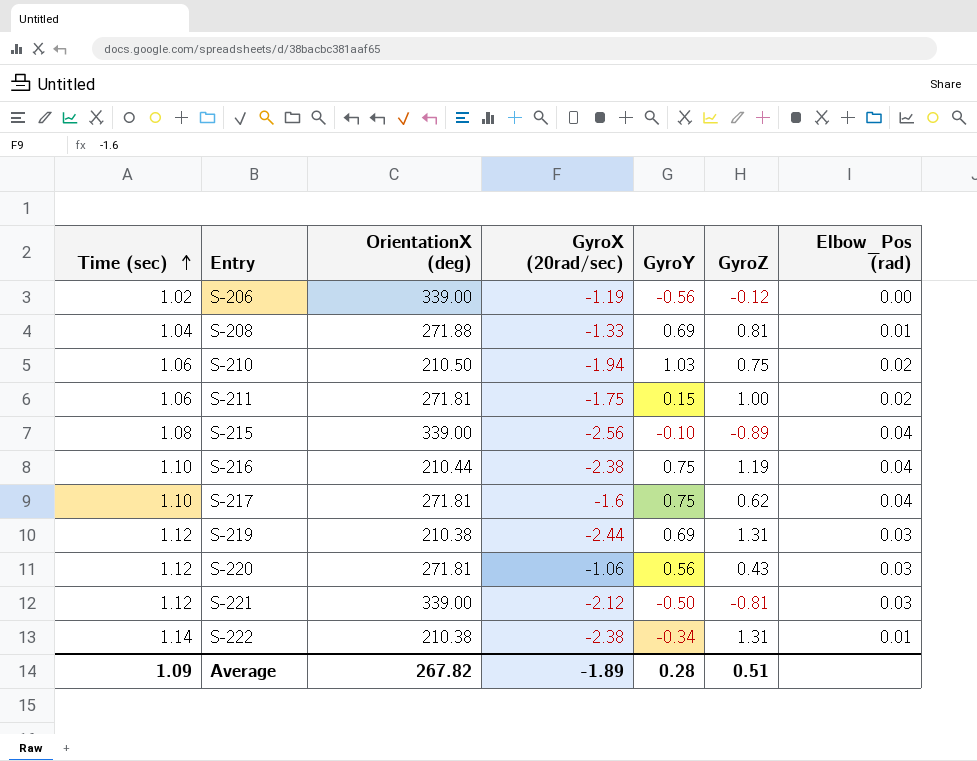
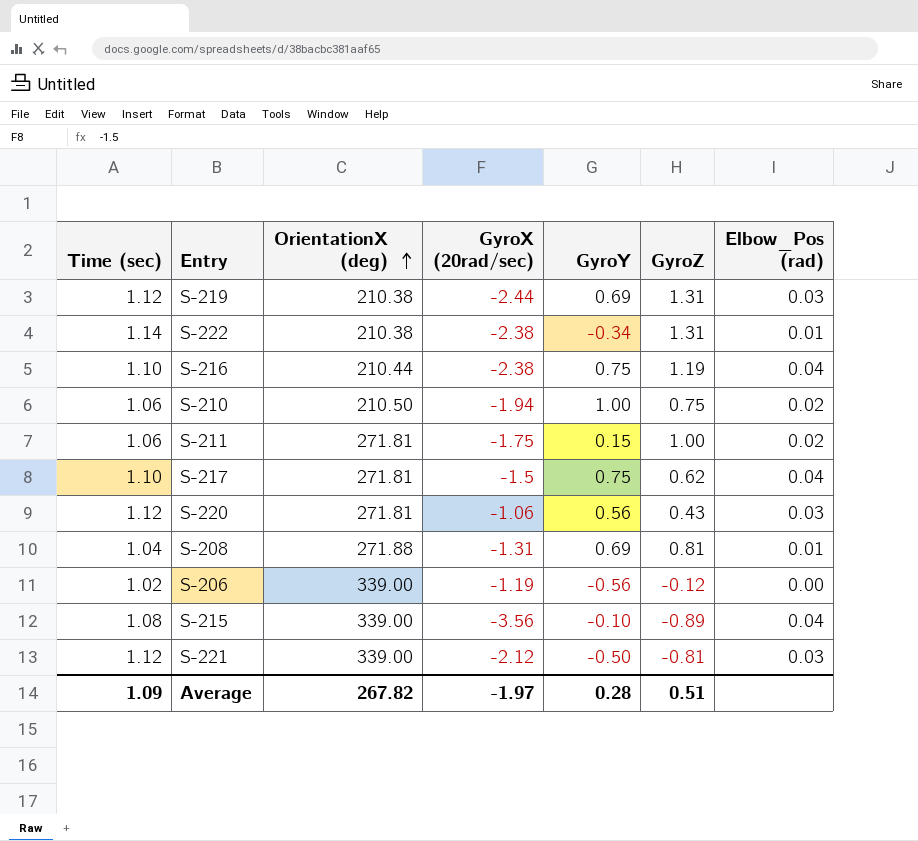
row order: Time (sec) ascending -> OrientationX (deg) ascending
S-210 | GyroY: 1.03 -> 1.00
S-217 | GyroX (20rad/sec): -1.6 -> -1.5
S-208 | GyroX (20rad/sec): -1.33 -> -1.31
S-215 | GyroX (20rad/sec): -2.56 -> -3.56
Average | GyroX (20rad/sec): -1.89 -> -1.97

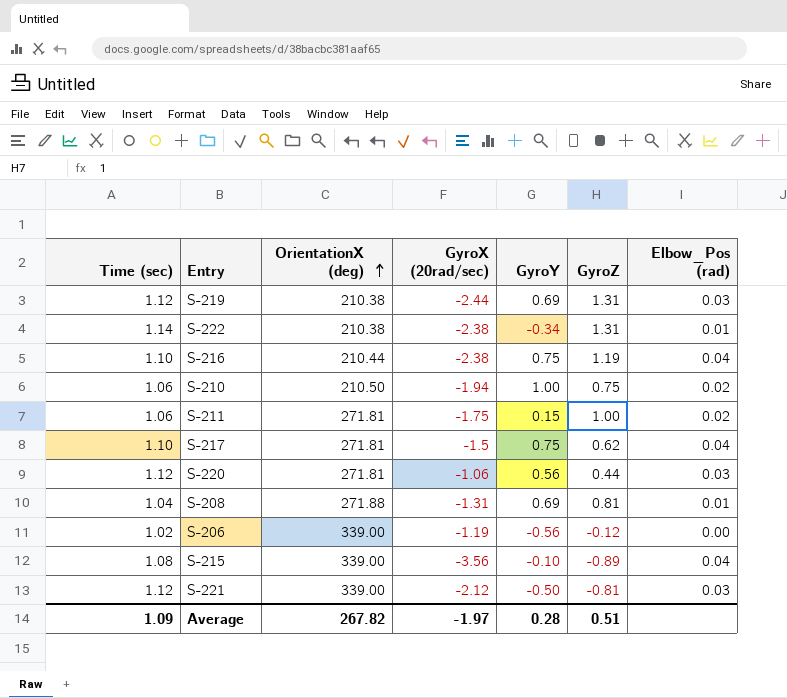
S-220 | GyroZ: 0.43 -> 0.44

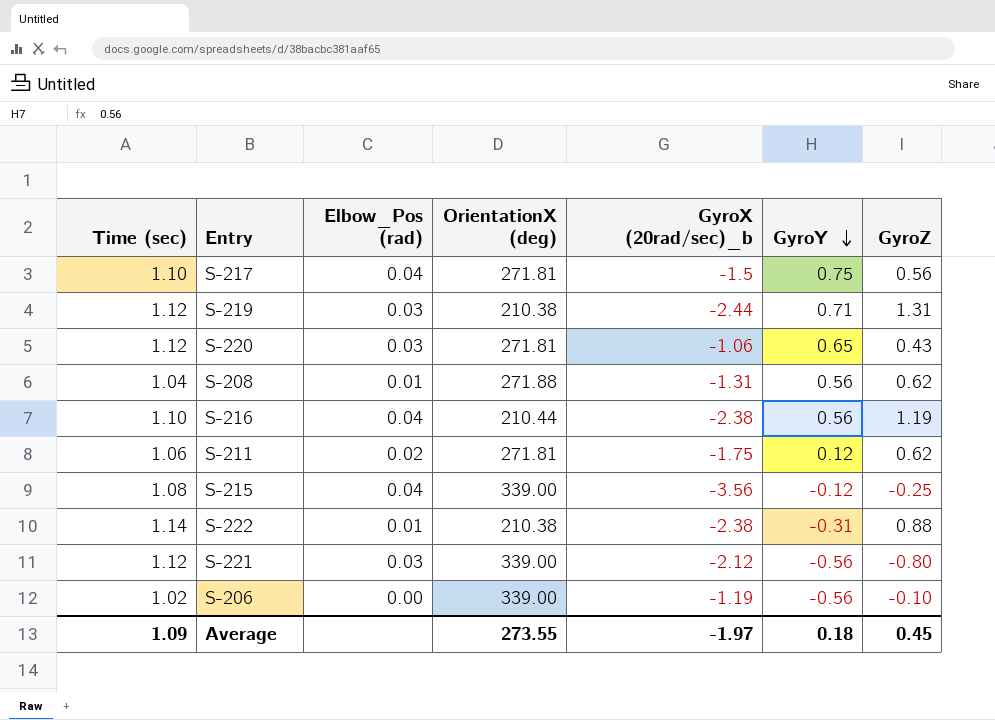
row order: OrientationX (deg) ascending -> GyroY descending
column Elbow_Pos (rad) | position: 7 -> 3
column name: GyroX (20rad/sec) -> GyroX (20rad/sec)_b
row S-210: 1.06 | 210.50 | -1.94 | 1.00 | 0.75 | 0.02 -> none
S-217 | GyroZ: 0.62 -> 0.56
S-219 | GyroY: 0.69 -> 0.71
S-220 | GyroY: 0.56 -> 0.65
S-220 | GyroZ: 0.44 -> 0.43
S-208 | GyroY: 0.69 -> 0.56
S-208 | GyroZ: 0.81 -> 0.62
S-216 | GyroY: 0.75 -> 0.56
S-211 | GyroY: 0.15 -> 0.12
S-211 | GyroZ: 1.00 -> 0.62
S-215 | GyroY: -0.10 -> -0.12
S-215 | GyroZ: -0.89 -> -0.25
S-222 | GyroY: -0.34 -> -0.31
S-222 | GyroZ: 1.31 -> 0.88
S-221 | GyroY: -0.50 -> -0.56
S-221 | GyroZ: -0.81 -> -0.80
S-206 | GyroZ: -0.12 -> -0.10
Average | OrientationX (deg): 267.82 -> 273.55
Average | GyroY: 0.28 -> 0.18
Average | GyroZ: 0.51 -> 0.45

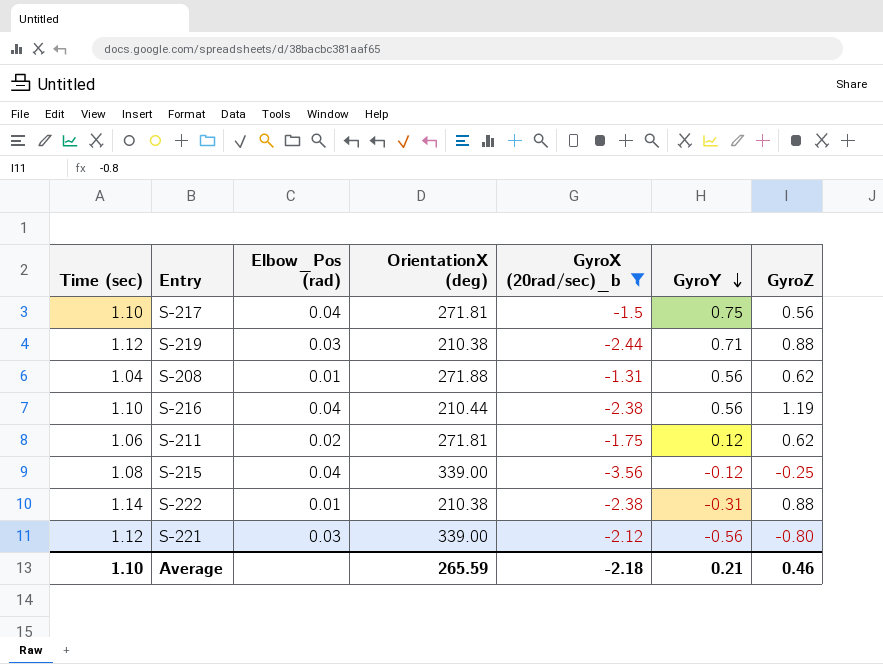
filter: none -> GyroX (20rad/sec)_b <= -1.31
S-219 | GyroZ: 1.31 -> 0.88
Average | Time (sec): 1.09 -> 1.10
Average | OrientationX (deg): 273.55 -> 265.59
Average | GyroX (20rad/sec)_b: -1.97 -> -2.18
Average | GyroY: 0.18 -> 0.21
Average | GyroZ: 0.45 -> 0.46

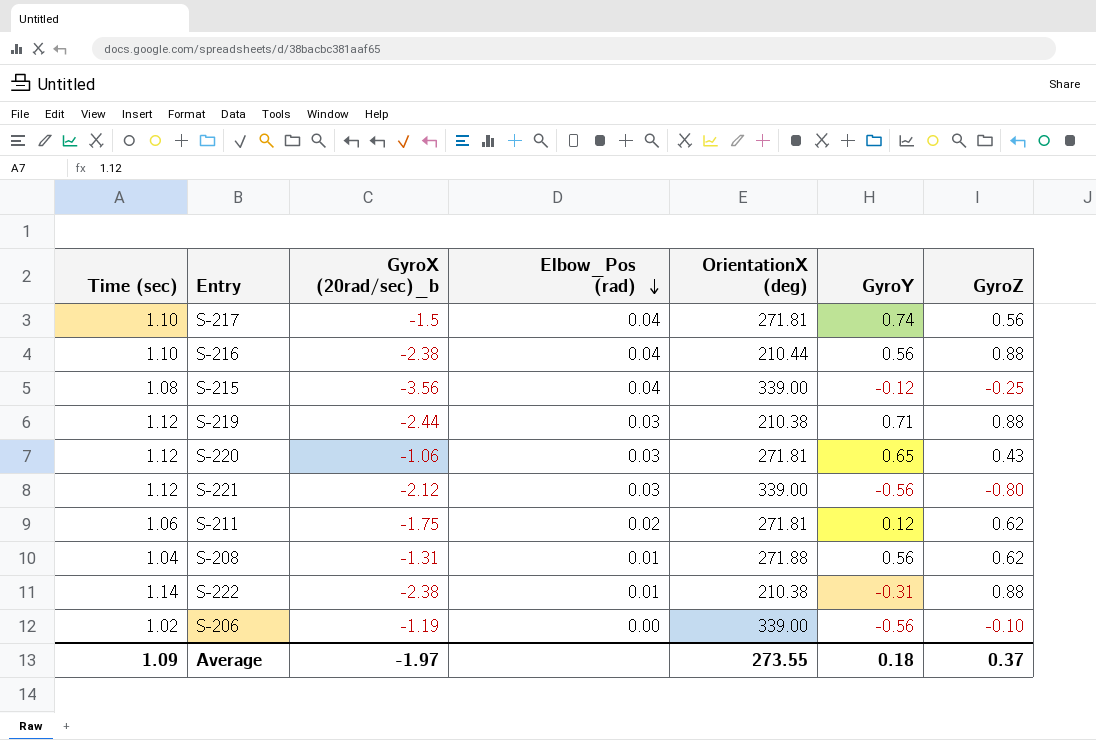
filter: GyroX (20rad/sec)_b <= -1.31 -> none
row order: GyroY descending -> Elbow_Pos (rad) descending
column GyroX (20rad/sec)_b | position: 5 -> 3
S-217 | GyroY: 0.75 -> 0.74
S-216 | GyroZ: 1.19 -> 0.88
Average | Time (sec): 1.10 -> 1.09
Average | GyroX (20rad/sec)_b: -2.18 -> -1.97
Average | OrientationX (deg): 265.59 -> 273.55
Average | GyroY: 0.21 -> 0.18
Average | GyroZ: 0.46 -> 0.37

